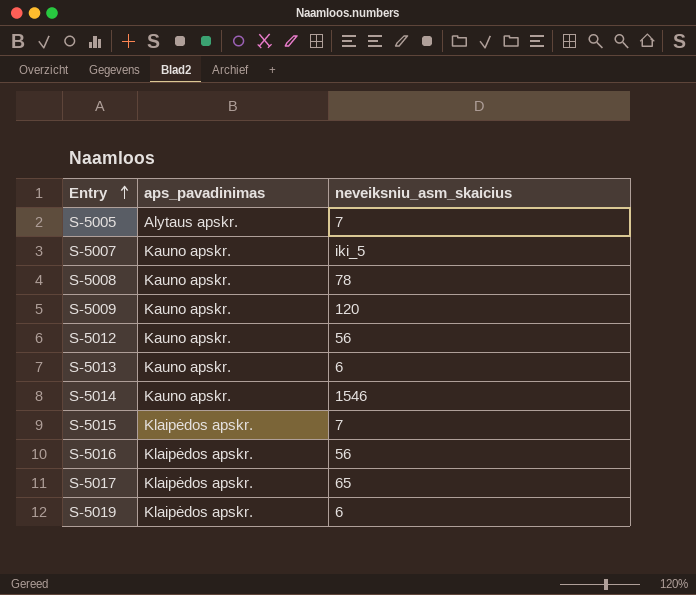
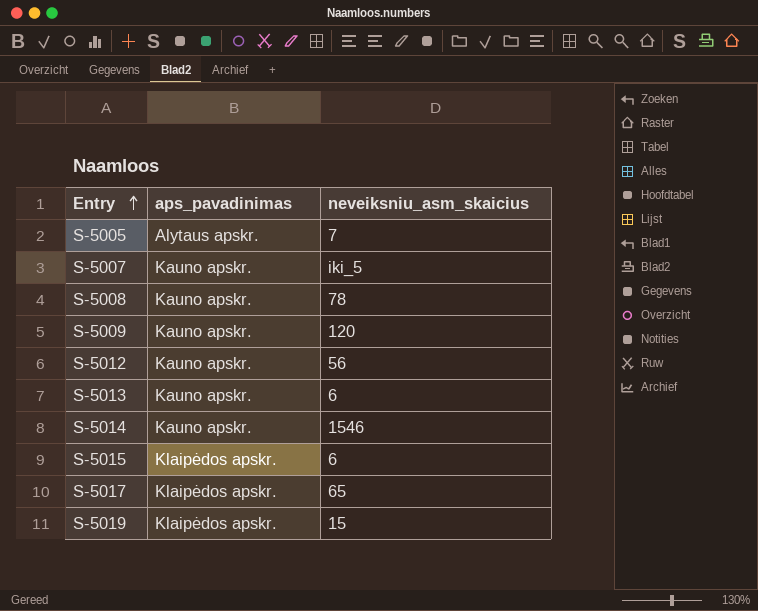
row S-5016: Klaipėdos apskr. | 56 -> none
S-5015 | neveiksniu_asm_skaicius: 7 -> 6
S-5019 | neveiksniu_asm_skaicius: 6 -> 15

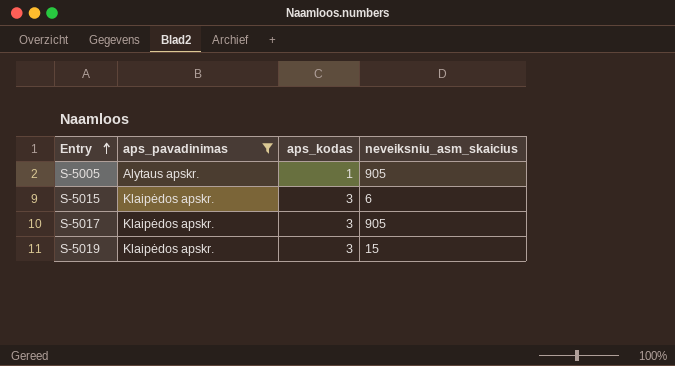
filter: none -> aps_pavadinimas != Kauno apskr.
column aps_kodas | position: none -> 3
S-5005 | neveiksniu_asm_skaicius: 7 -> 905
S-5017 | neveiksniu_asm_skaicius: 65 -> 905

